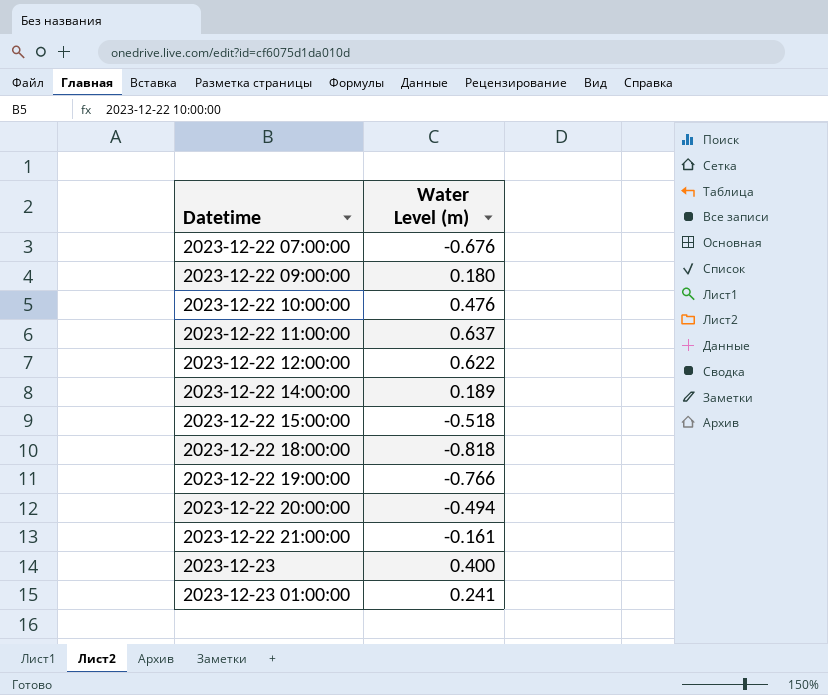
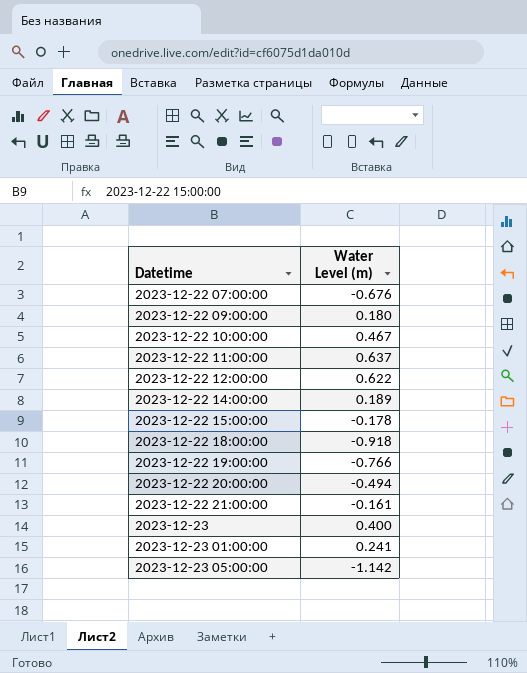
2023-12-22 10:00:00 | Water Level (m): 0.476 -> 0.467
2023-12-22 15:00:00 | Water Level (m): -0.518 -> -0.178
2023-12-22 18:00:00 | Water Level (m): -0.818 -> -0.918
row 2023-12-23 05:00:00: none -> -1.142

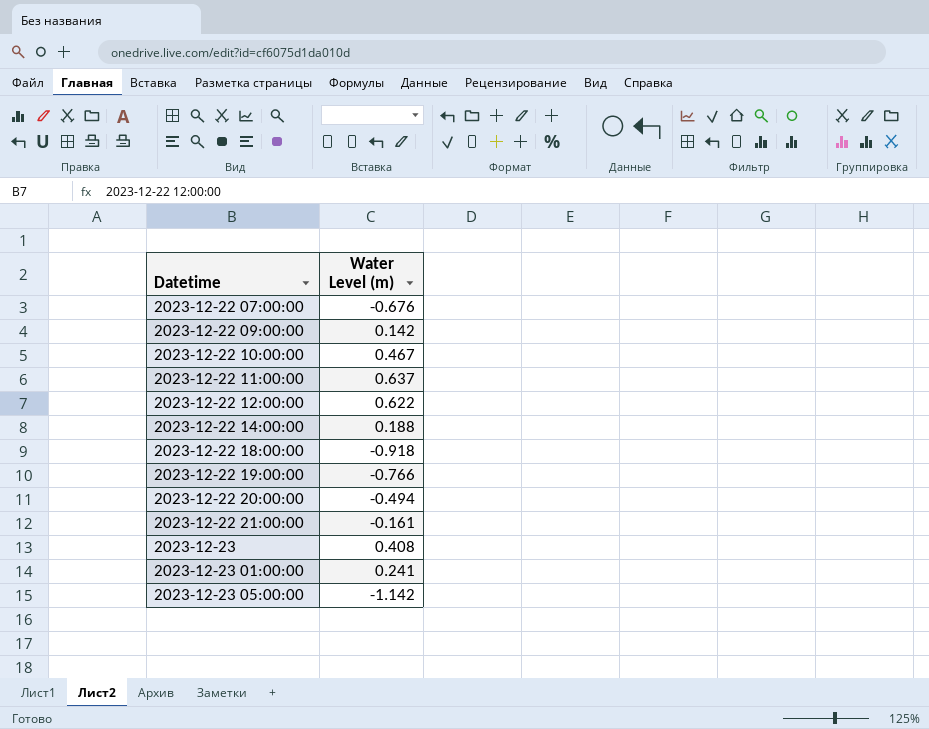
row 2023-12-22 15:00:00: -0.178 -> none
2023-12-22 09:00:00 | Water Level (m): 0.180 -> 0.142
2023-12-22 14:00:00 | Water Level (m): 0.189 -> 0.188
2023-12-23 | Water Level (m): 0.400 -> 0.408

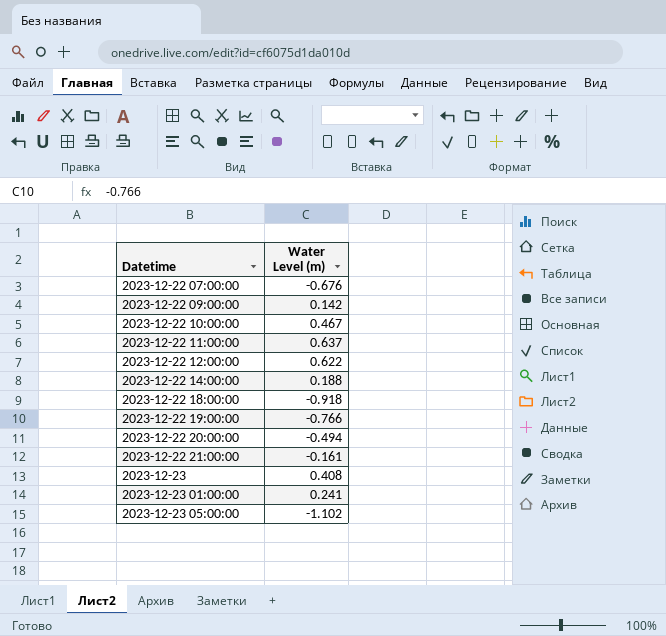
2023-12-23 05:00:00 | Water Level (m): -1.142 -> -1.102

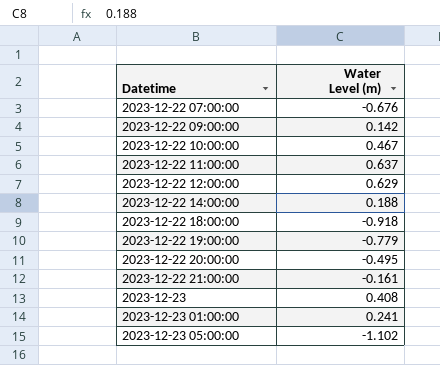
2023-12-22 12:00:00 | Water Level (m): 0.622 -> 0.629
2023-12-22 19:00:00 | Water Level (m): -0.766 -> -0.779
2023-12-22 20:00:00 | Water Level (m): -0.494 -> -0.495

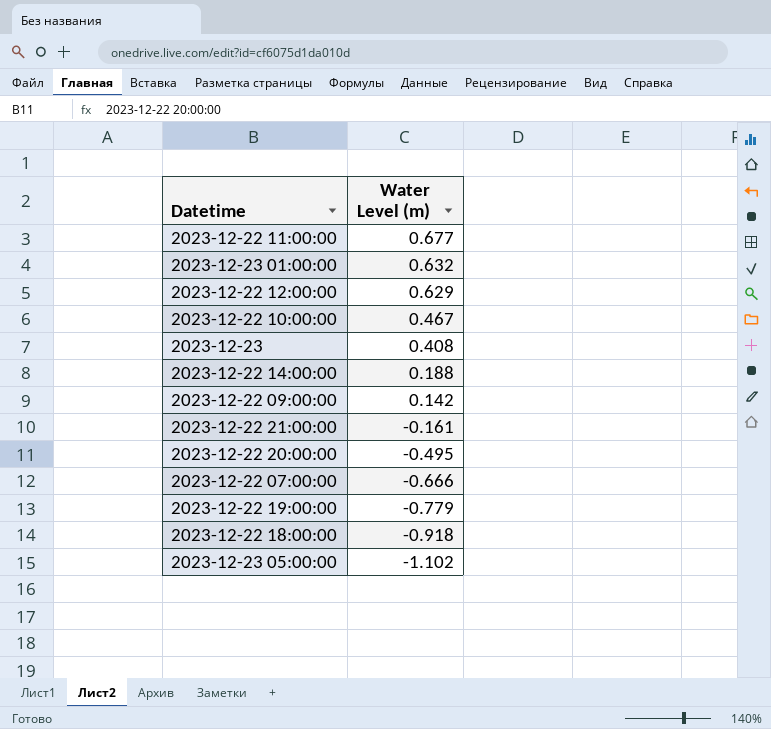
row order: Datetime ascending -> Water Level (m) descending
2023-12-22 11:00:00 | Water Level (m): 0.637 -> 0.677
2023-12-23 01:00:00 | Water Level (m): 0.241 -> 0.632
2023-12-22 07:00:00 | Water Level (m): -0.676 -> -0.666

